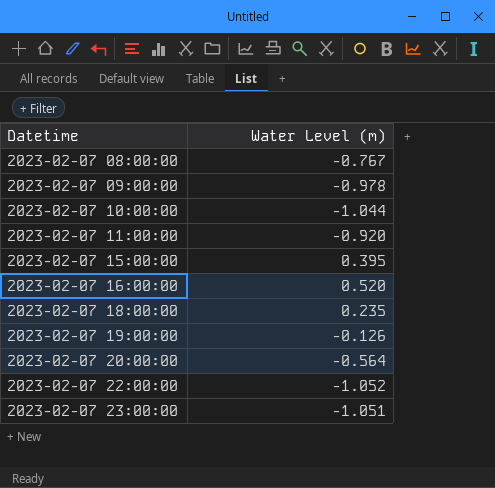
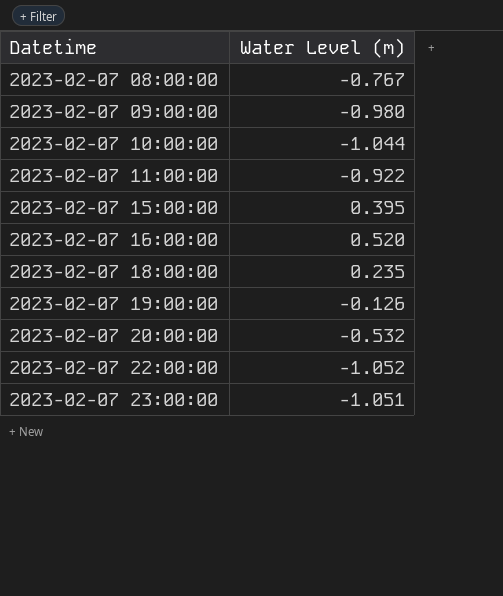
2023-02-07 09:00:00 | Water Level (m): -0.978 -> -0.980
2023-02-07 11:00:00 | Water Level (m): -0.920 -> -0.922
2023-02-07 20:00:00 | Water Level (m): -0.564 -> -0.532

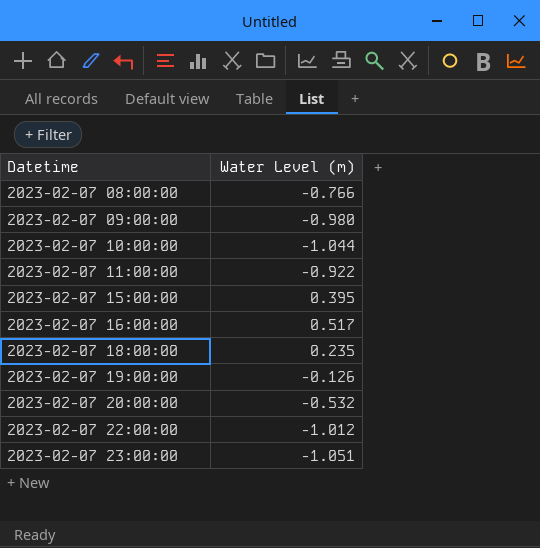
2023-02-07 08:00:00 | Water Level (m): -0.767 -> -0.766
2023-02-07 16:00:00 | Water Level (m): 0.520 -> 0.517
2023-02-07 22:00:00 | Water Level (m): -1.052 -> -1.012

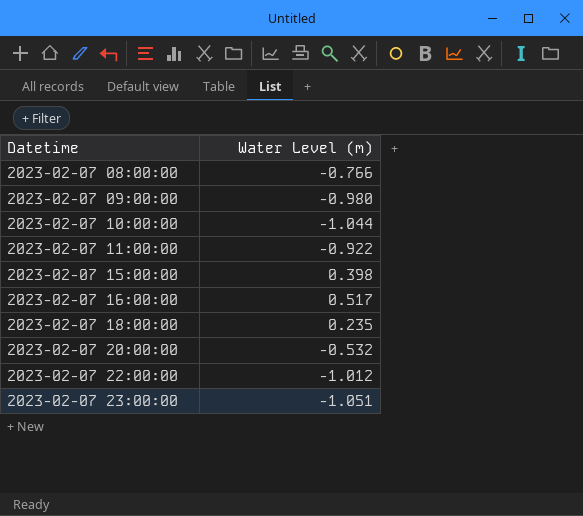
row 2023-02-07 19:00:00: -0.126 -> none
2023-02-07 15:00:00 | Water Level (m): 0.395 -> 0.398

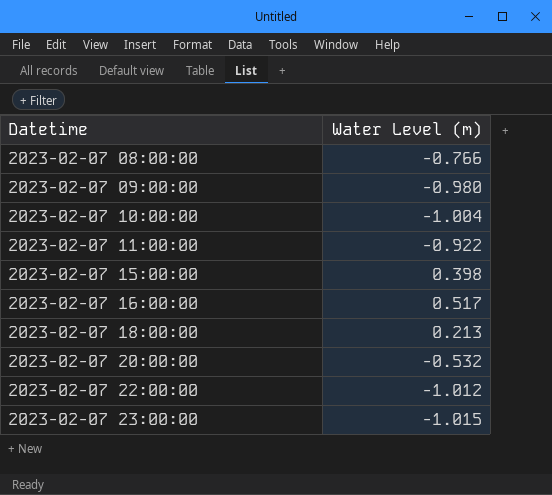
2023-02-07 10:00:00 | Water Level (m): -1.044 -> -1.004
2023-02-07 18:00:00 | Water Level (m): 0.235 -> 0.213
2023-02-07 23:00:00 | Water Level (m): -1.051 -> -1.015

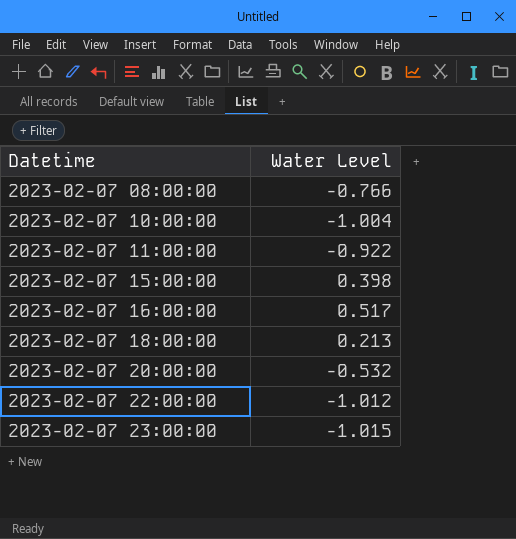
column name: Water Level (m) -> Water Level
row 2023-02-07 09:00:00: -0.980 -> none

